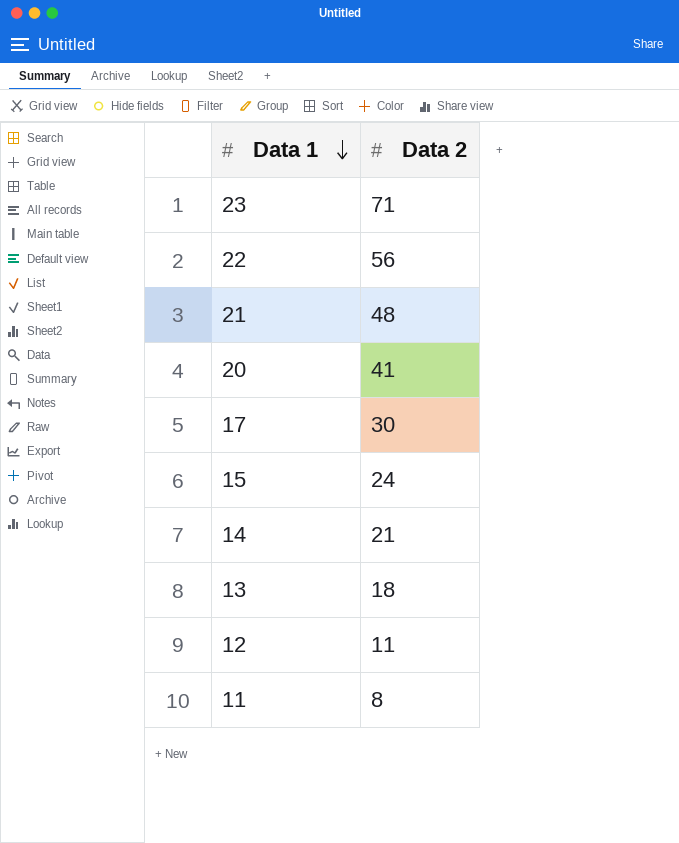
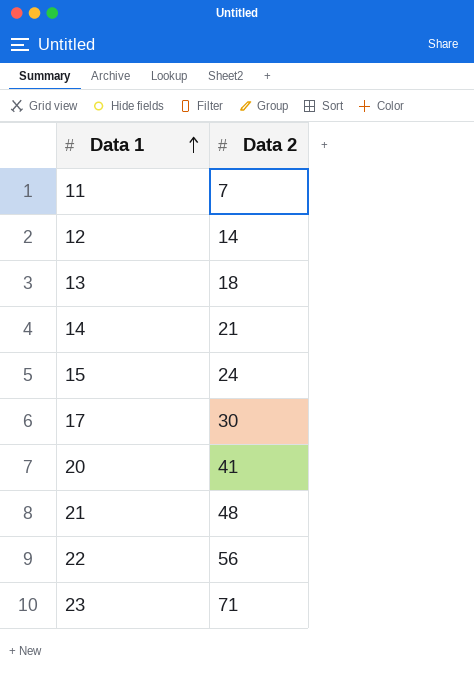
row order: Data 1 descending -> Data 1 ascending
11 | Data 2: 8 -> 7
12 | Data 2: 11 -> 14

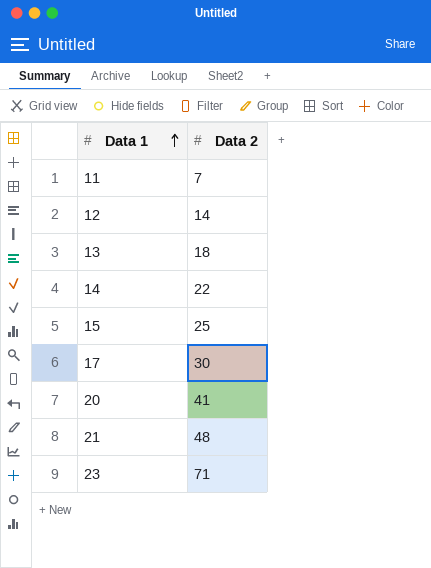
row 22: 56 -> none
14 | Data 2: 21 -> 22
15 | Data 2: 24 -> 25

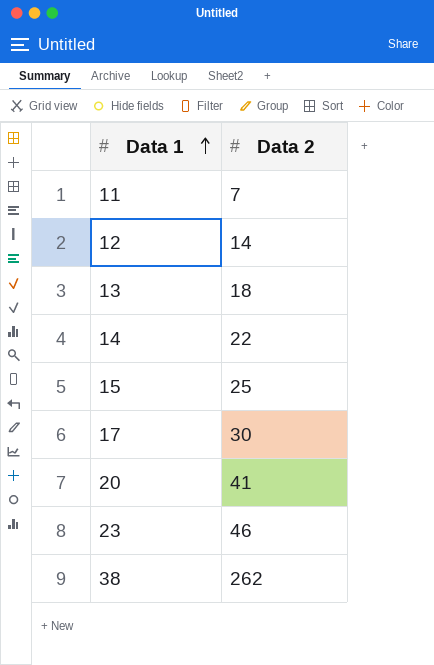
row 21: 48 -> none
23 | Data 2: 71 -> 46
row 38: none -> 262

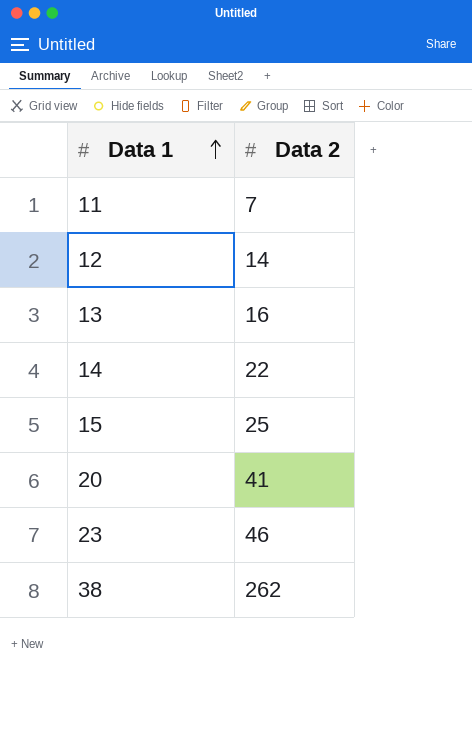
row 17: 30 -> none
13 | Data 2: 18 -> 16

